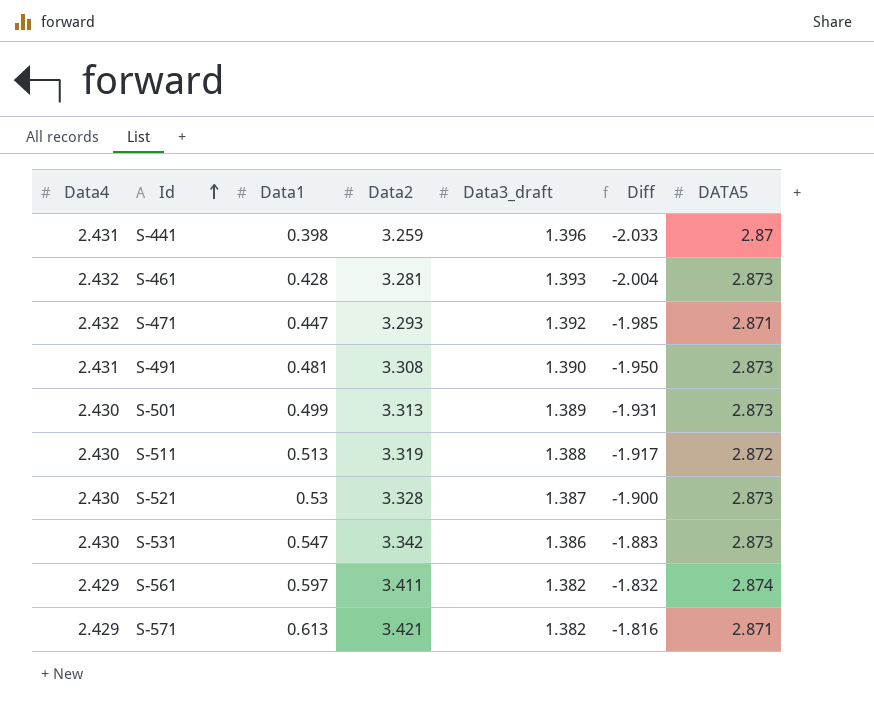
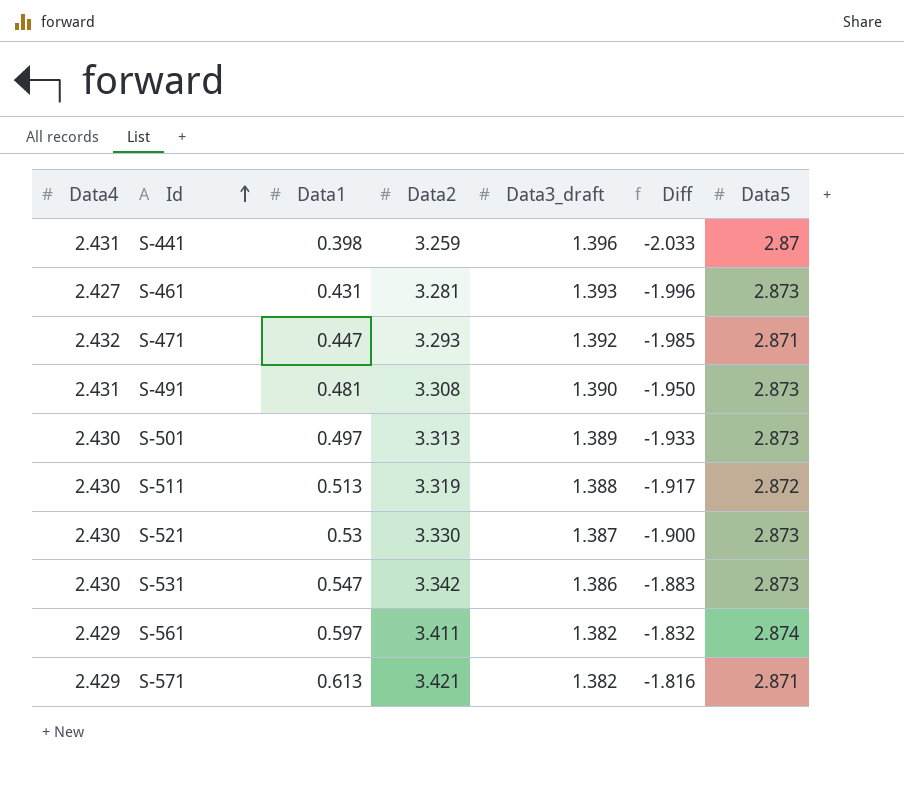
column name: DATA5 -> Data5
S-461 | Data4: 2.432 -> 2.427
S-461 | Data1: 0.428 -> 0.431
S-461 | Diff: -2.004 -> -1.996
S-501 | Data1: 0.499 -> 0.497
S-501 | Diff: -1.931 -> -1.933
S-521 | Data2: 3.328 -> 3.330

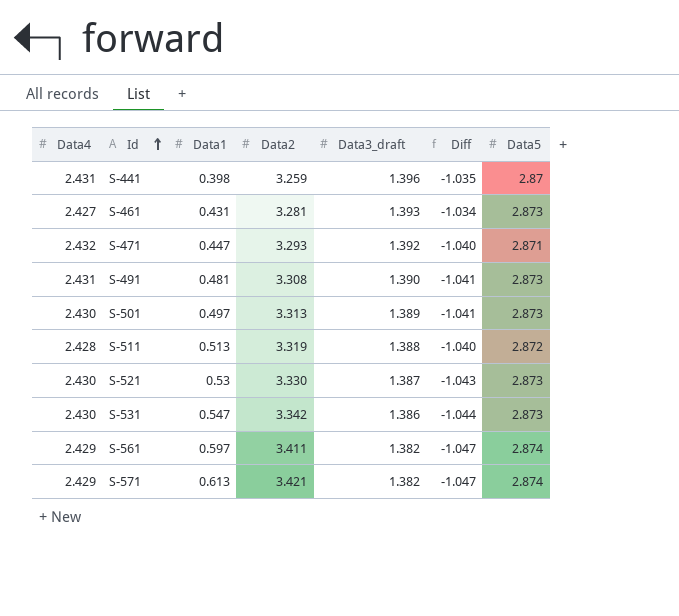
column Diff | formula: [Data1] - [Data4] -> [Data3_draft] - [Data4]
S-511 | Data4: 2.430 -> 2.428
S-571 | Data5: 2.871 -> 2.874

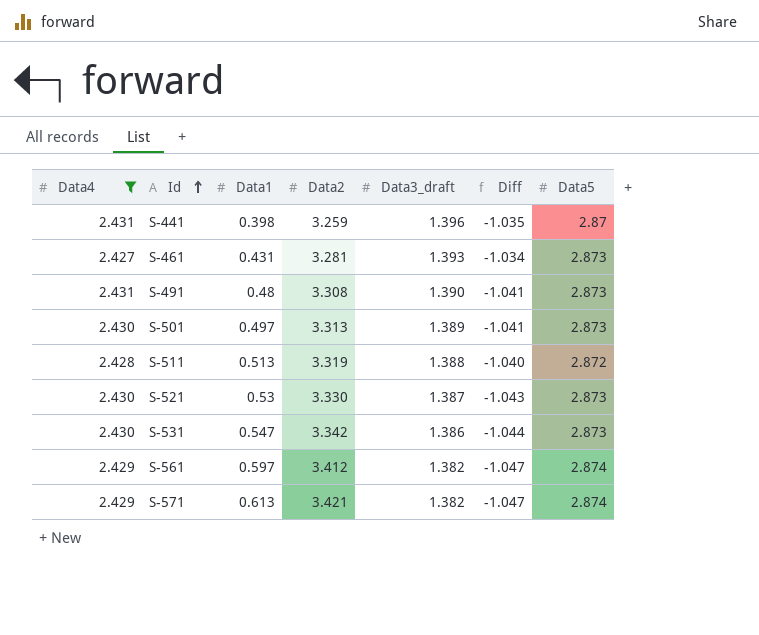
filter: none -> Data4 != 2.432
S-491 | Data1: 0.481 -> 0.48
S-561 | Data2: 3.411 -> 3.412

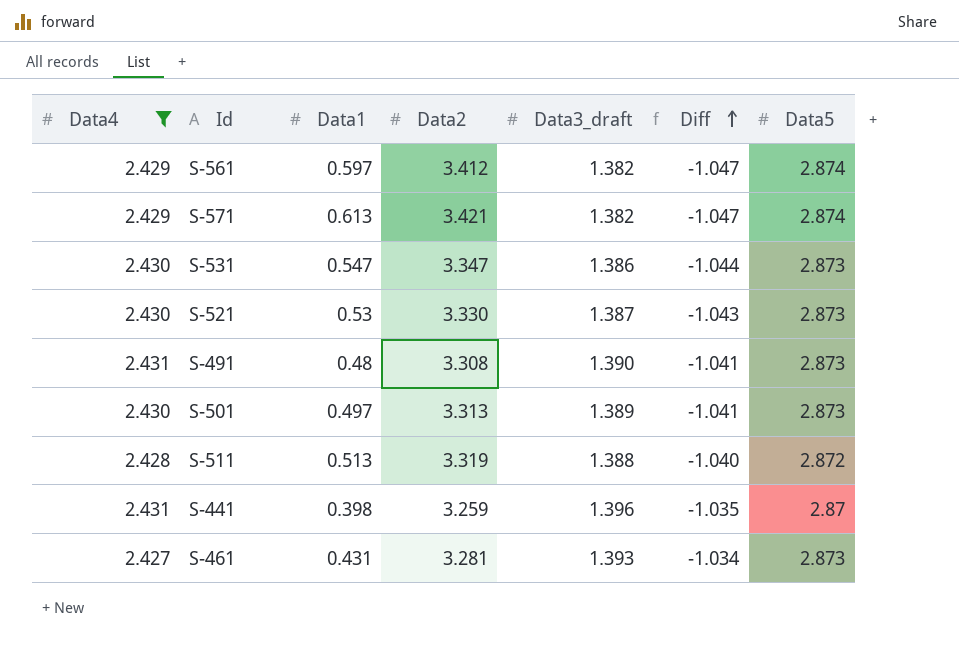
row order: Id ascending -> Diff ascending
S-531 | Data2: 3.342 -> 3.347

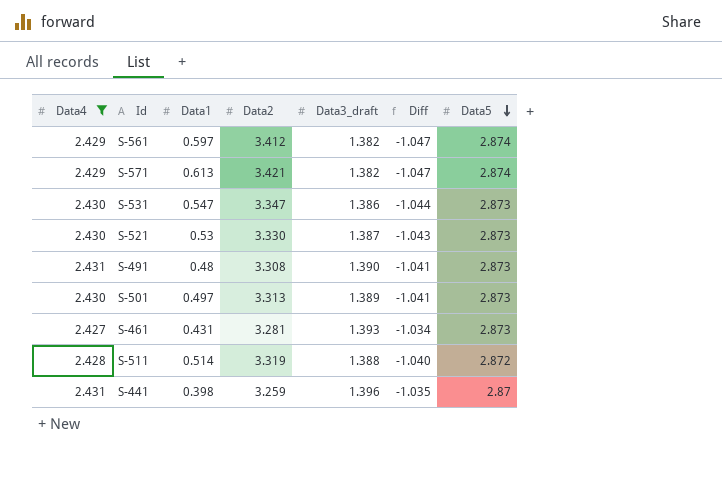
row order: Diff ascending -> Data5 descending
S-511 | Data1: 0.513 -> 0.514

